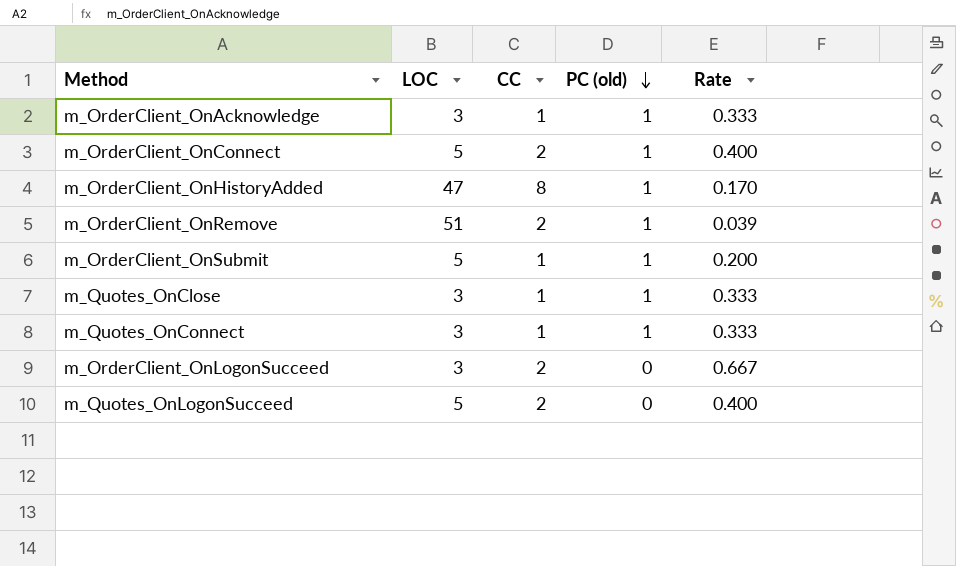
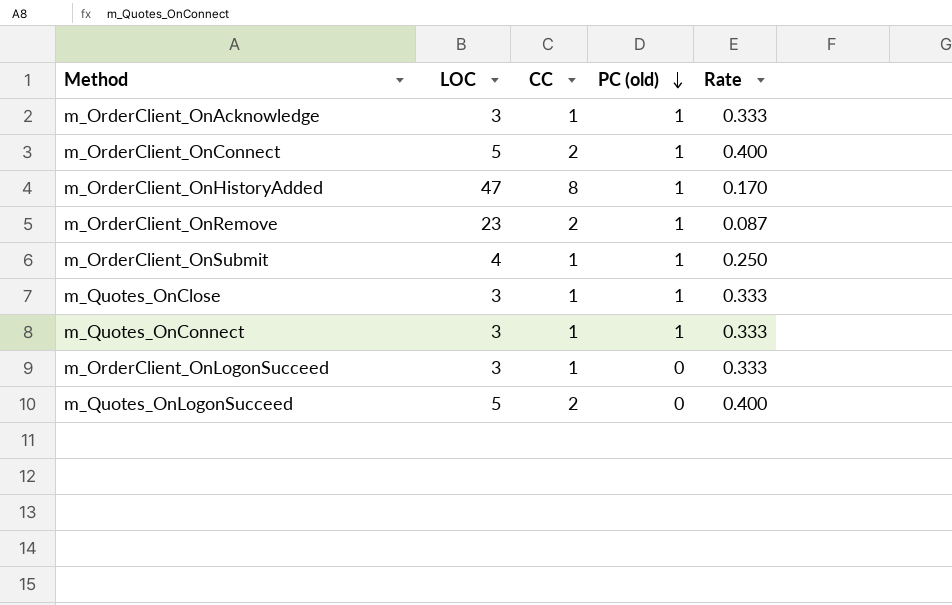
m_OrderClient_OnRemove | LOC: 51 -> 23
m_OrderClient_OnRemove | Rate: 0.039 -> 0.087
m_OrderClient_OnSubmit | LOC: 5 -> 4
m_OrderClient_OnSubmit | Rate: 0.200 -> 0.250
m_OrderClient_OnLogonSucceed | CC: 2 -> 1
m_OrderClient_OnLogonSucceed | Rate: 0.667 -> 0.333

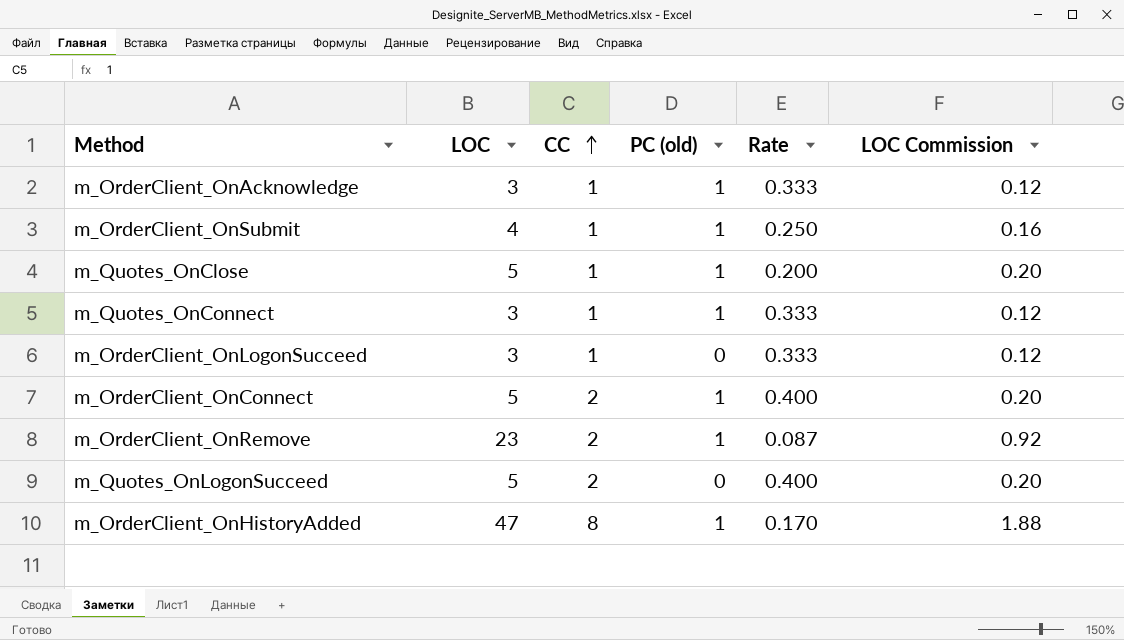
row order: PC (old) descending -> CC ascending
column LOC Commission | formula: none -> [LOC] * 0.04
m_Quotes_OnClose | LOC: 3 -> 5
m_Quotes_OnClose | Rate: 0.333 -> 0.200

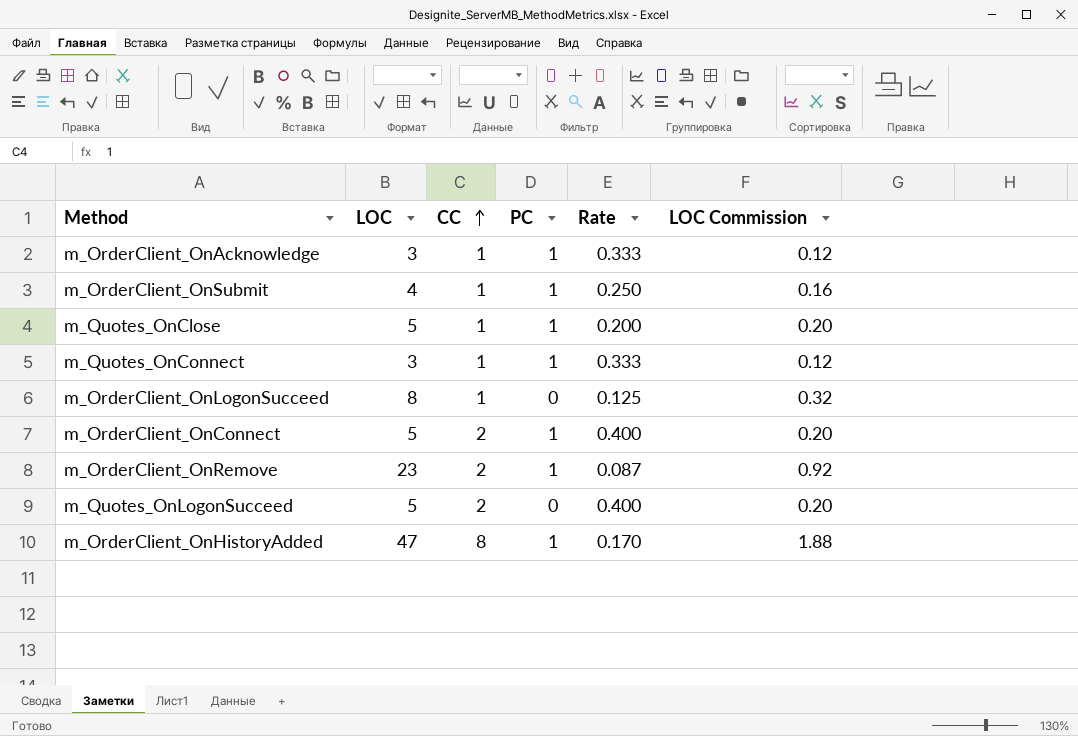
column name: PC (old) -> PC
m_OrderClient_OnLogonSucceed | LOC: 3 -> 8
m_OrderClient_OnLogonSucceed | Rate: 0.333 -> 0.125
m_OrderClient_OnLogonSucceed | LOC Commission: 0.12 -> 0.32

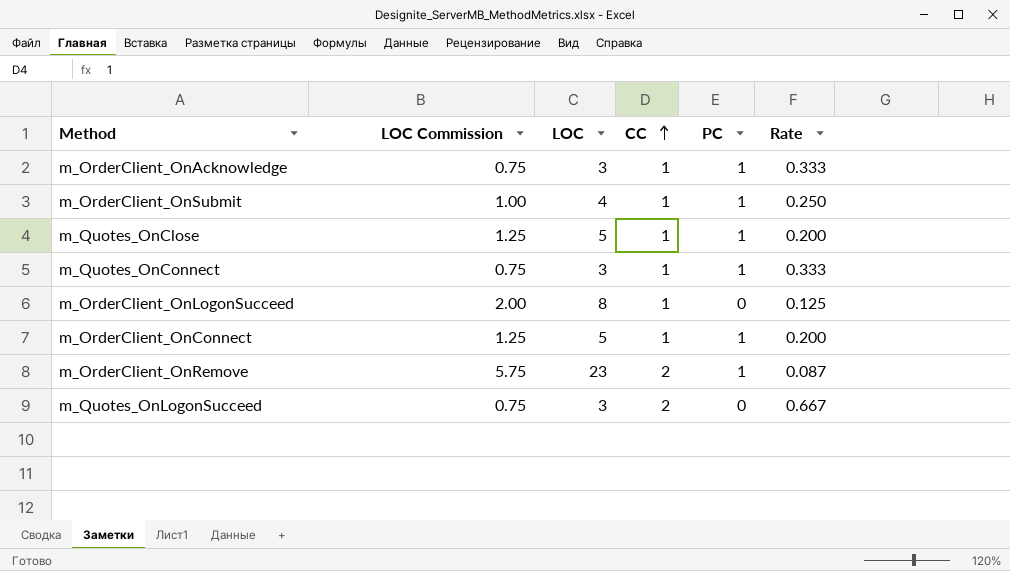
column LOC Commission | formula: [LOC] * 0.04 -> [LOC] * 0.25
column LOC Commission | position: 6 -> 2
row m_OrderClient_OnHistoryAdded: 47 | 8 | 1 | 0.170 | 1.88 -> none
m_OrderClient_OnConnect | CC: 2 -> 1
m_OrderClient_OnConnect | Rate: 0.400 -> 0.200
m_Quotes_OnLogonSucceed | LOC: 5 -> 3
m_Quotes_OnLogonSucceed | Rate: 0.400 -> 0.667

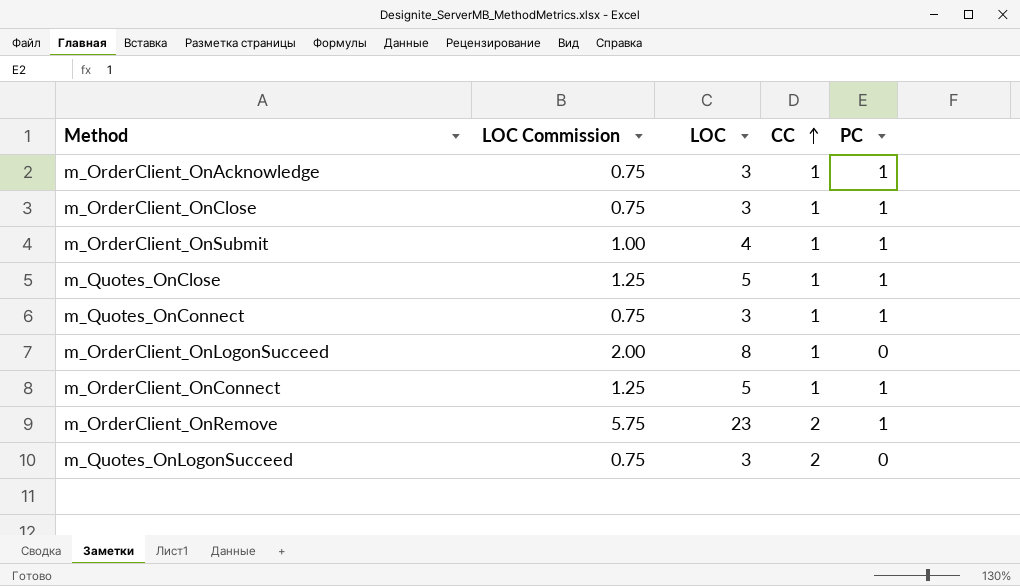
column Rate | formula: [CC] / [LOC] -> none
row m_OrderClient_OnClose: none -> 0.75 | 3 | 1 | 1

